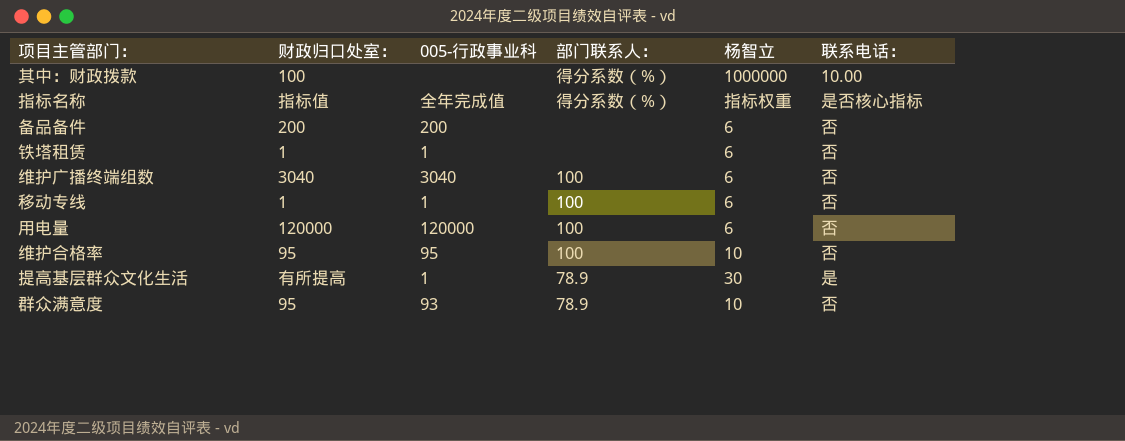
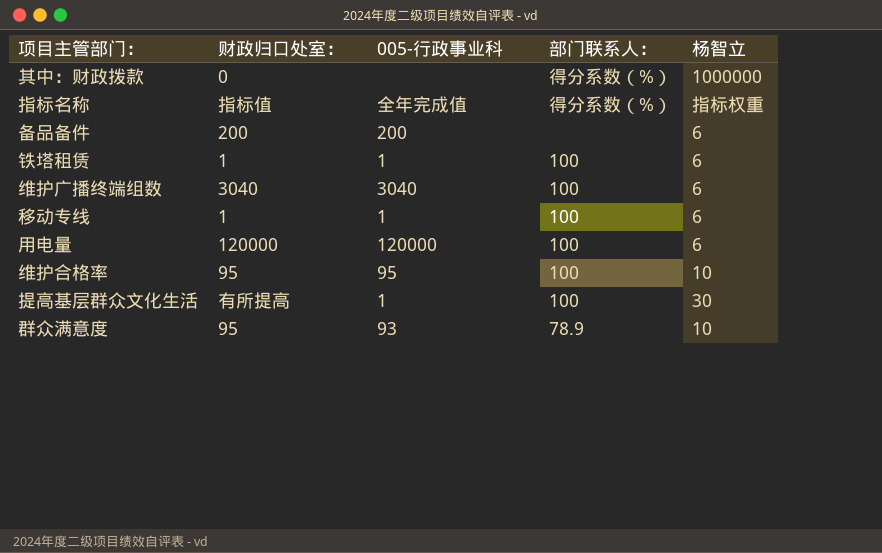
column 联系电话： | position: 6 -> none
其中：财政拨款 | 财政归口处室：: 100 -> 0
铁塔租赁 | 部门联系人：: none -> 100
提高基层群众文化生活 | 部门联系人：: 78.9 -> 100

